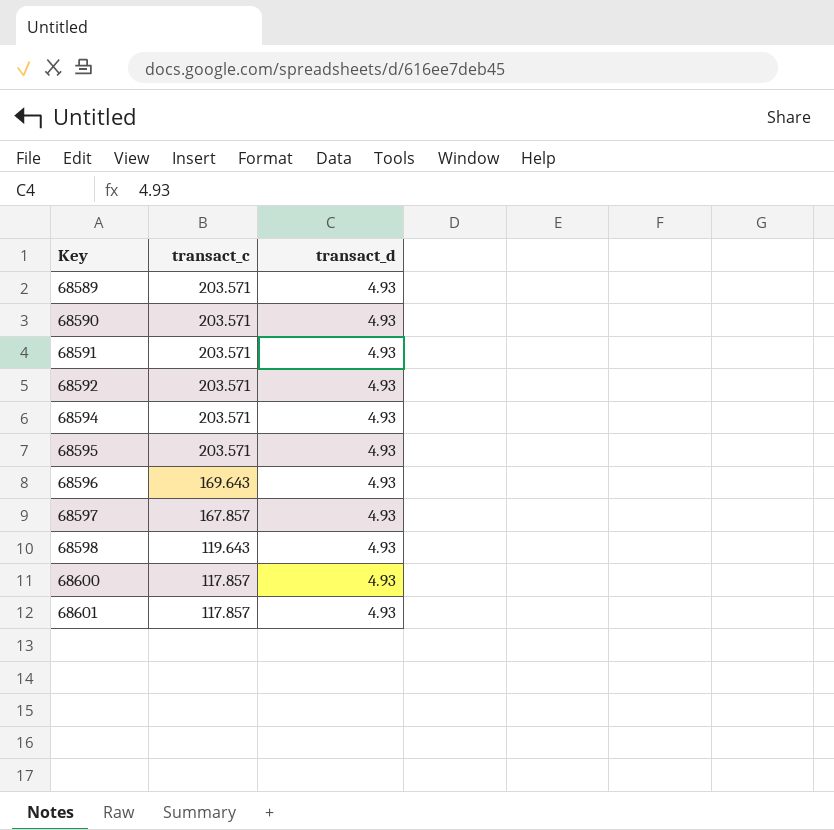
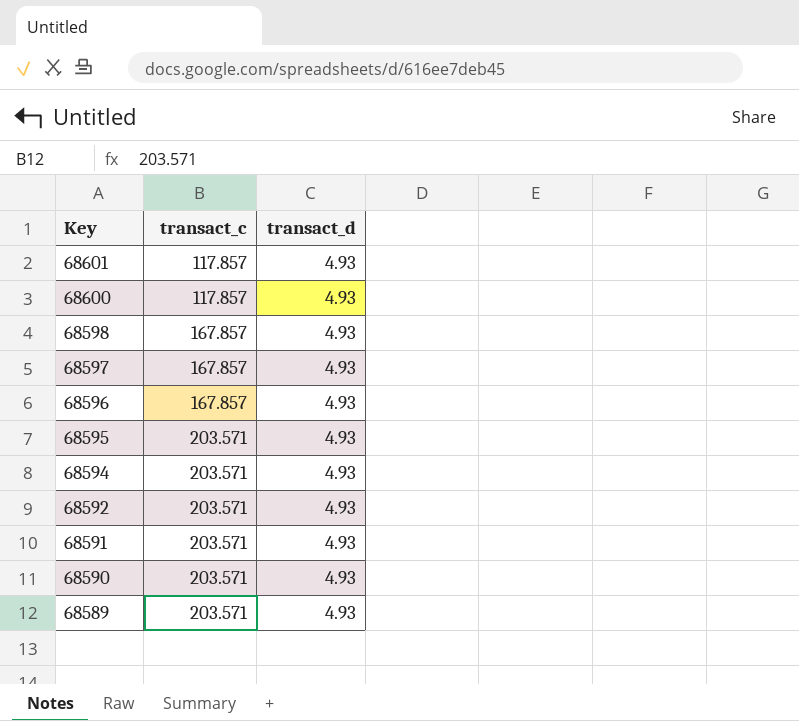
row order: Key ascending -> Key descending
68598 | transact_c: 119.643 -> 167.857
68596 | transact_c: 169.643 -> 167.857

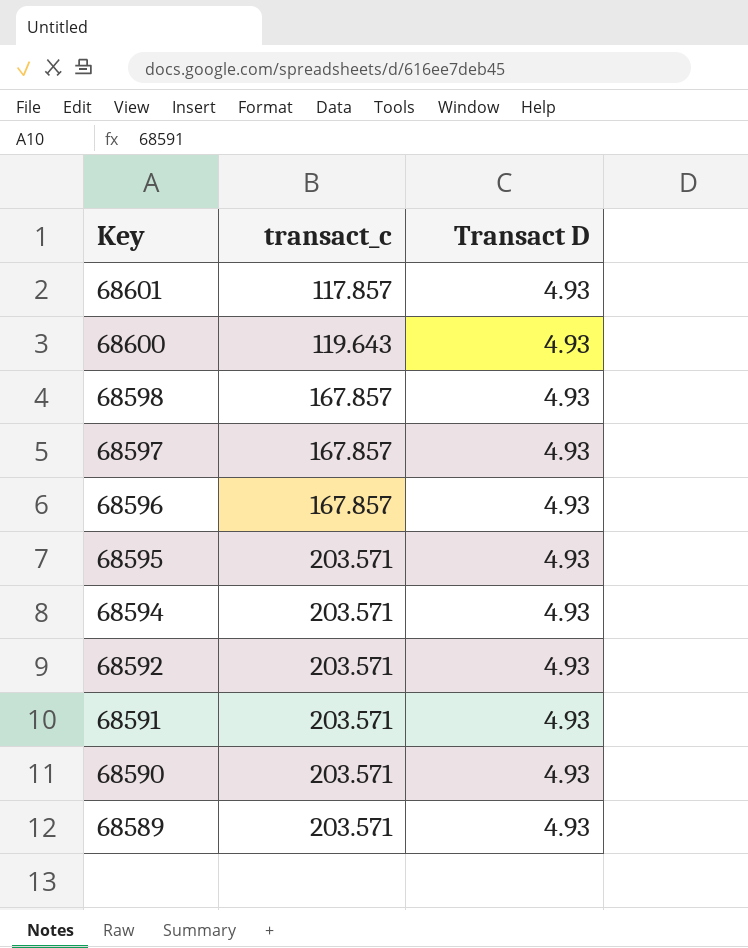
column name: transact_d -> Transact D
68600 | transact_c: 117.857 -> 119.643

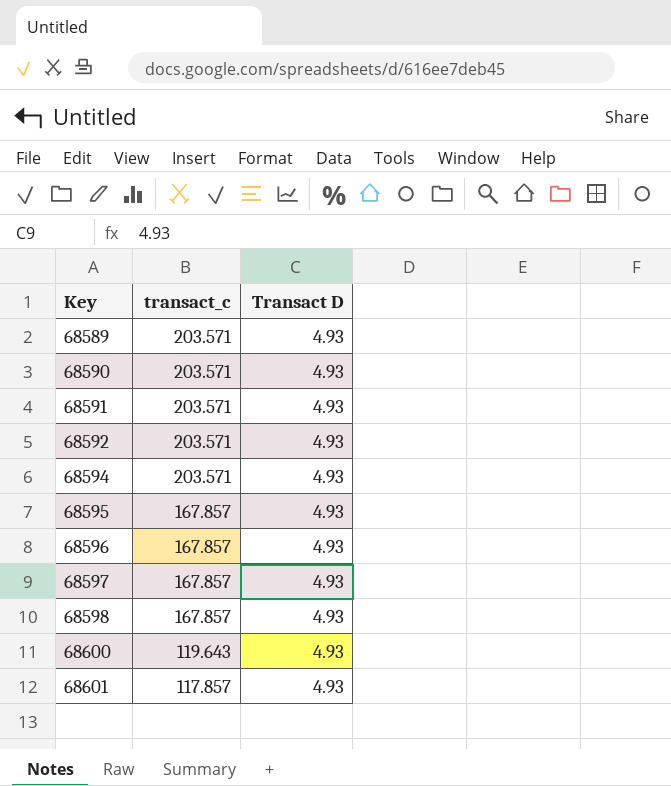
row order: Key descending -> Key ascending
68595 | transact_c: 203.571 -> 167.857

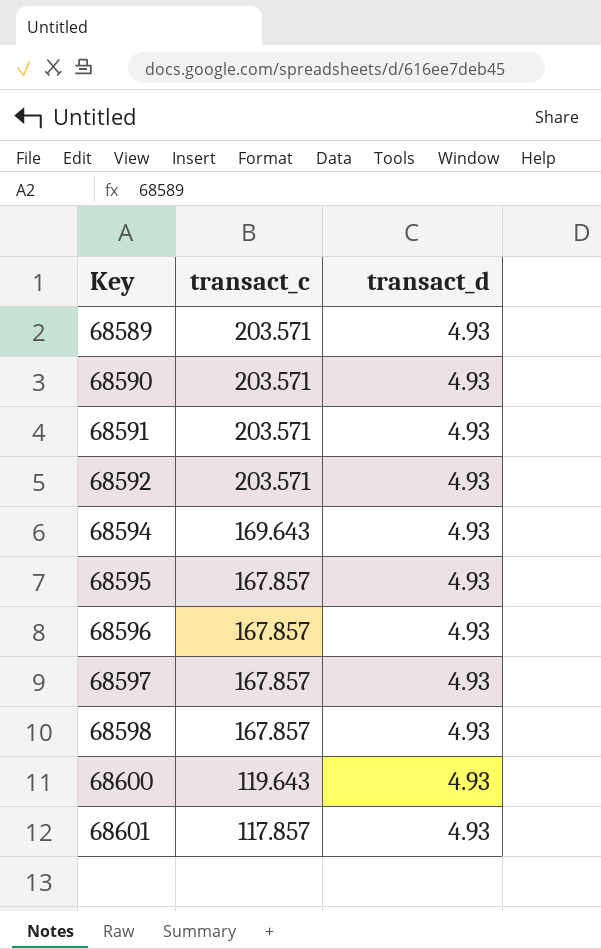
column name: Transact D -> transact_d
68594 | transact_c: 203.571 -> 169.643

